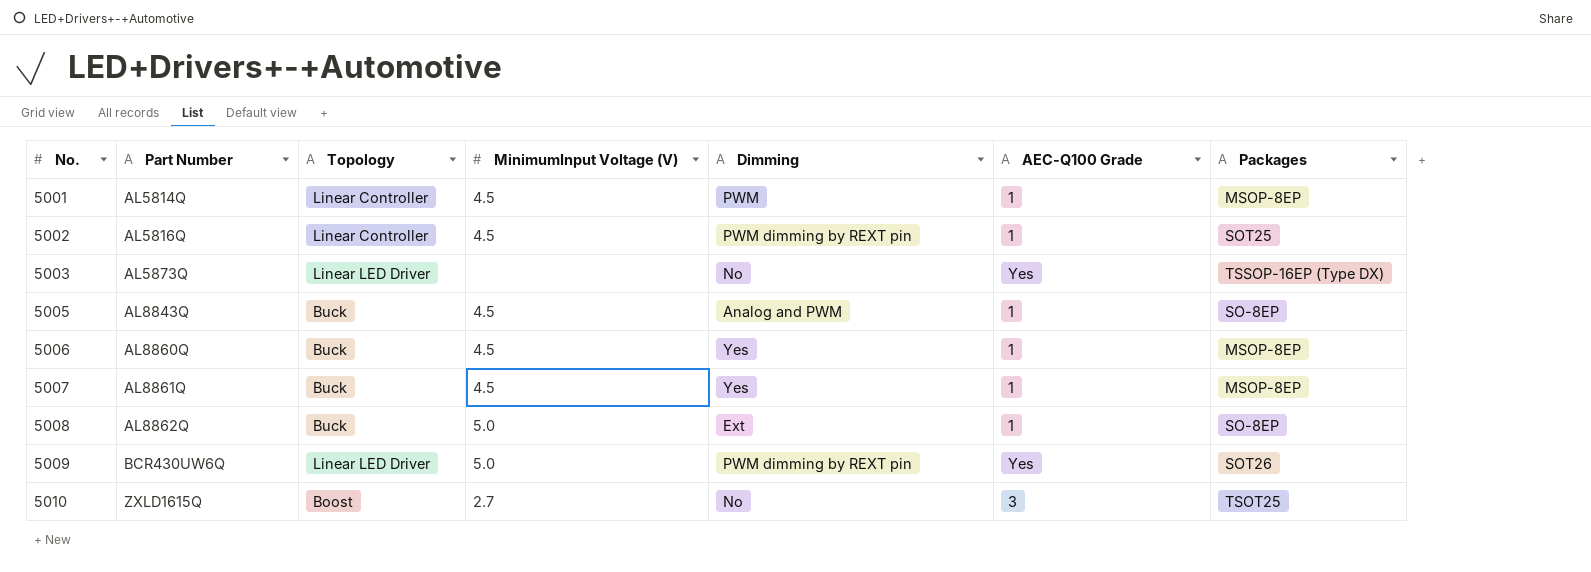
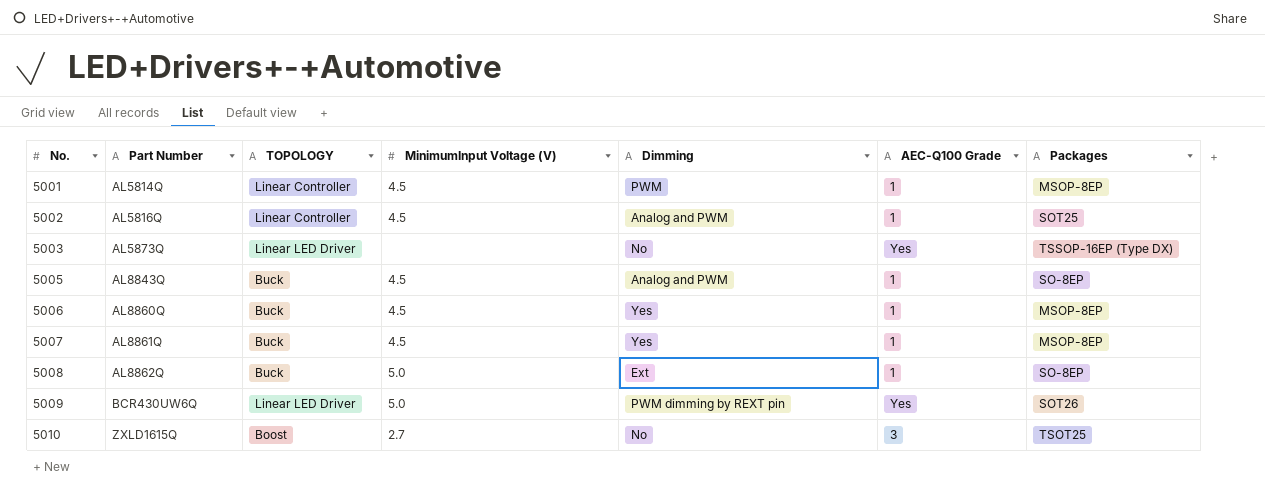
column name: Topology -> TOPOLOGY
5002 | Dimming: PWM dimming by REXT pin -> Analog and PWM

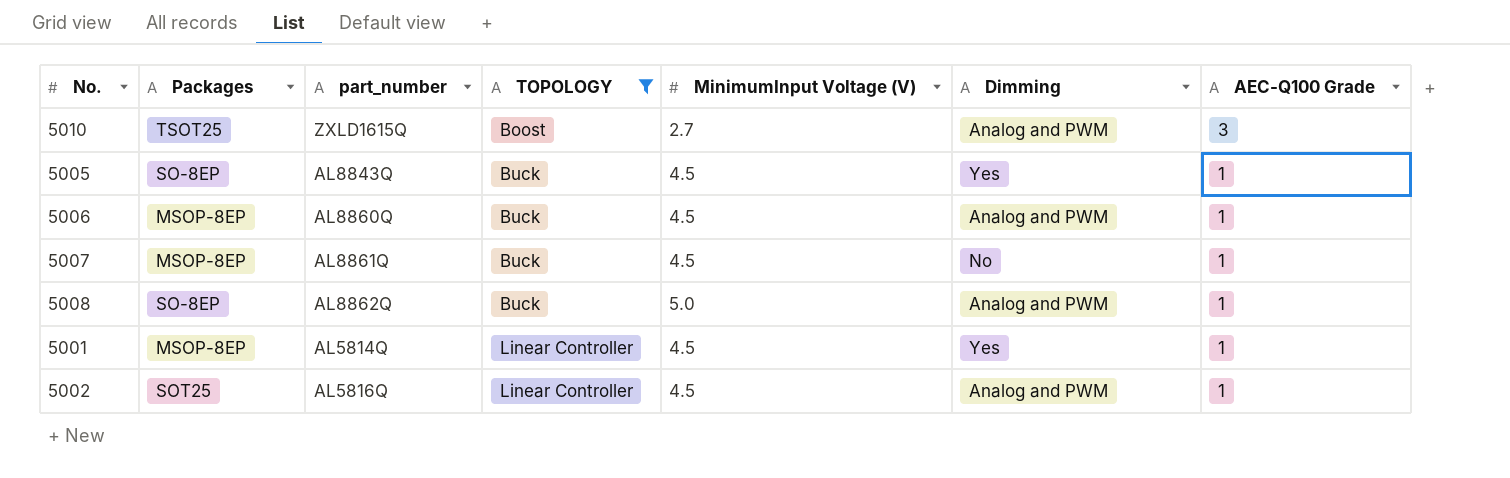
filter: none -> TOPOLOGY != Linear LED Driver
row order: No. ascending -> TOPOLOGY ascending
column Packages | position: 7 -> 2
column name: Part Number -> part_number
5010 | Dimming: No -> Analog and PWM
5005 | Dimming: Analog and PWM -> Yes
5006 | Dimming: Yes -> Analog and PWM
5007 | Dimming: Yes -> No
5008 | Dimming: Ext -> Analog and PWM
5001 | Dimming: PWM -> Yes

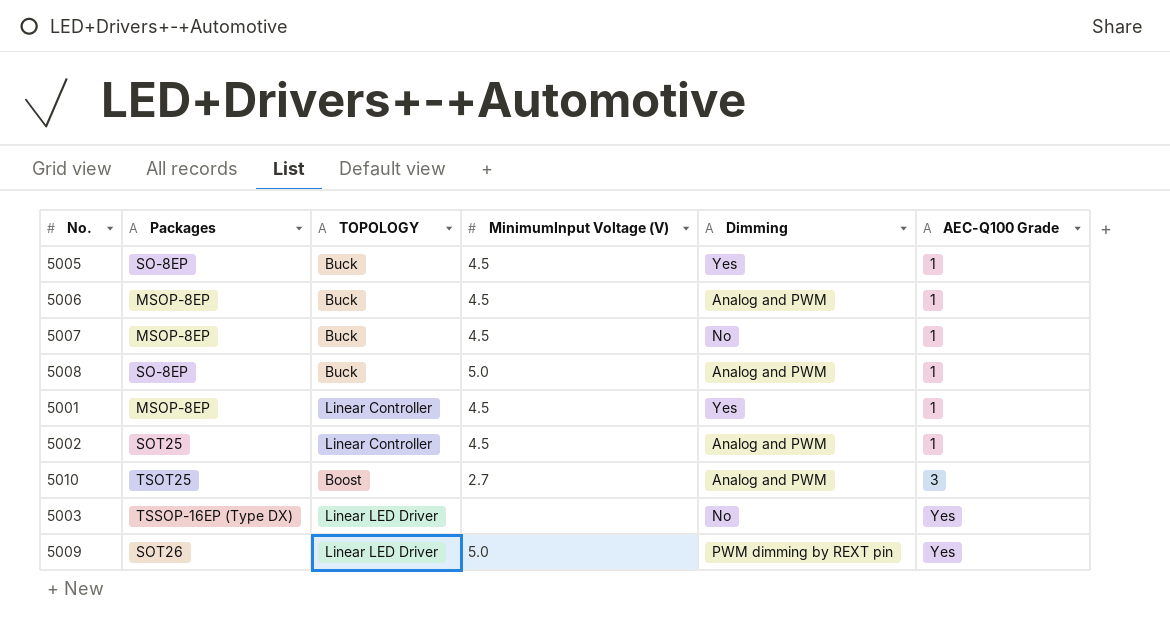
filter: TOPOLOGY != Linear LED Driver -> none
row order: TOPOLOGY ascending -> AEC-Q100 Grade ascending
column part_number | position: 3 -> none

